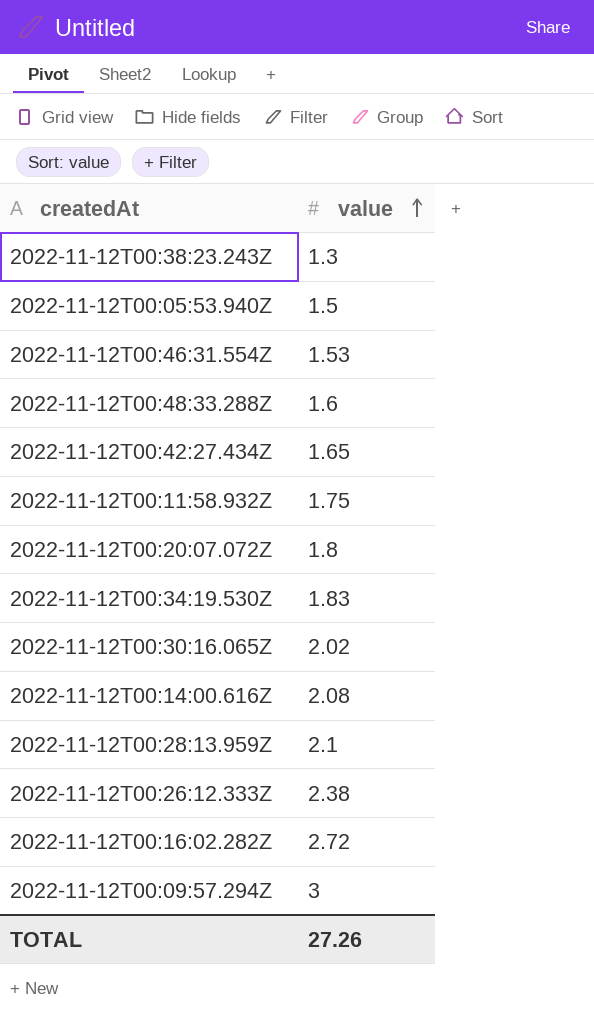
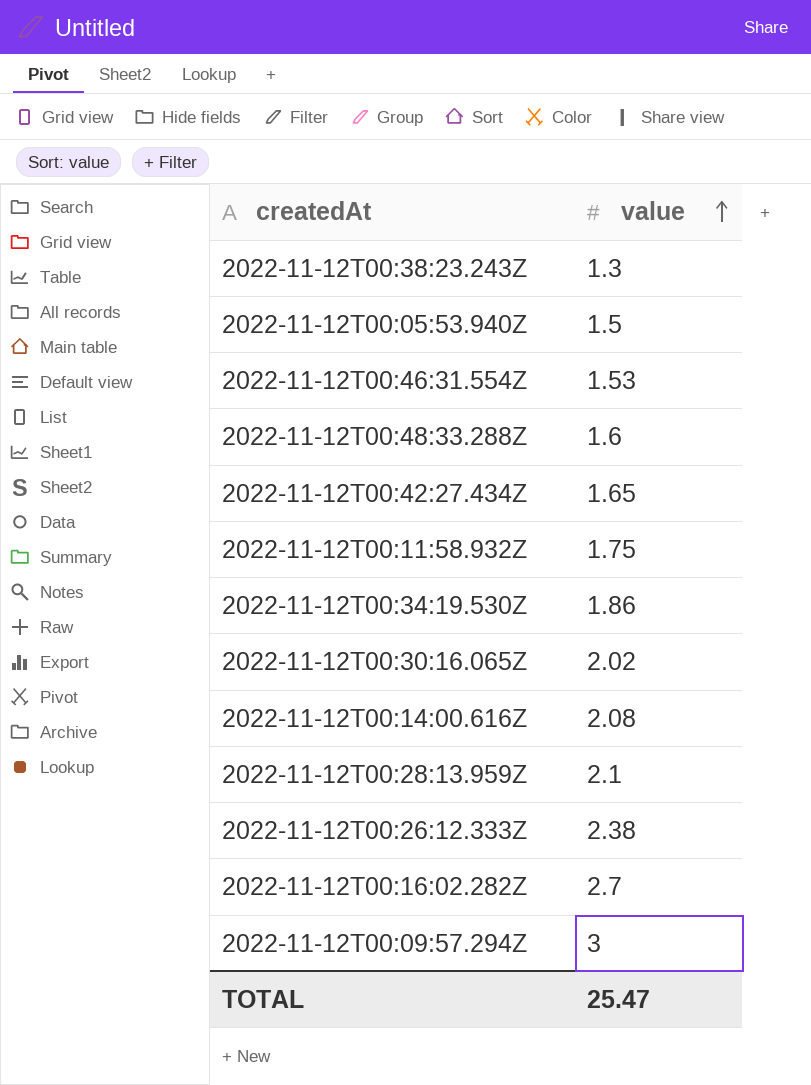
row 2022-11-12T00:20:07.072Z: 1.8 -> none
2022-11-12T00:34:19.530Z | value: 1.83 -> 1.86
2022-11-12T00:16:02.282Z | value: 2.72 -> 2.7
TOTAL | value: 27.26 -> 25.47

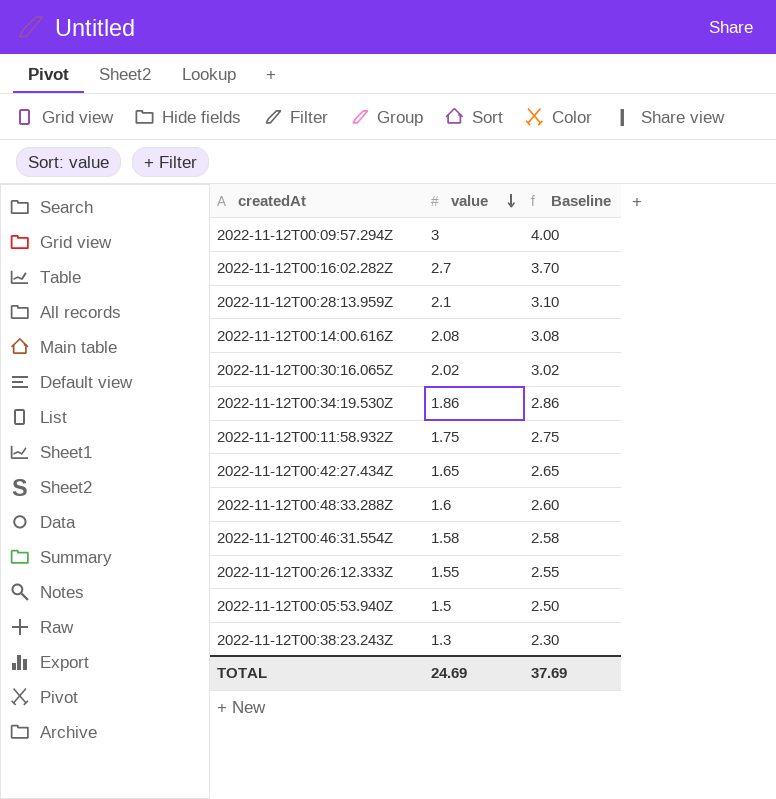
row order: value ascending -> value descending
column Baseline | formula: none -> [value] + 1
2022-11-12T00:46:31.554Z | value: 1.53 -> 1.58
2022-11-12T00:26:12.333Z | value: 2.38 -> 1.55
TOTAL | value: 25.47 -> 24.69

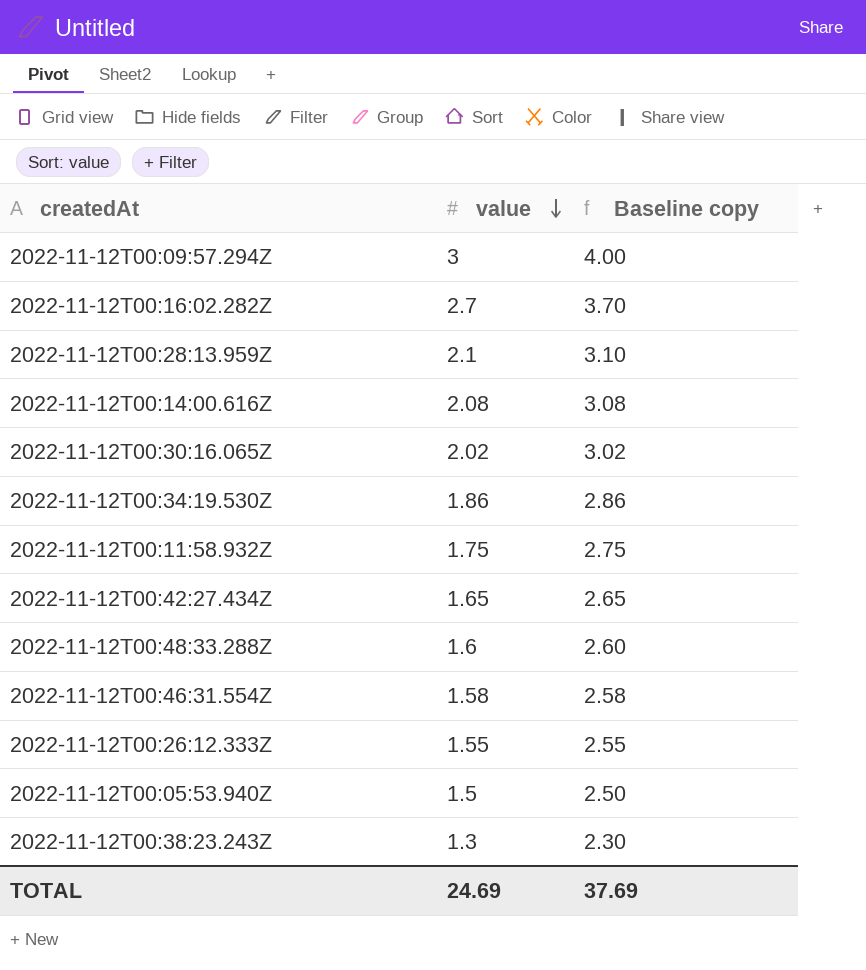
column name: Baseline -> Baseline copy

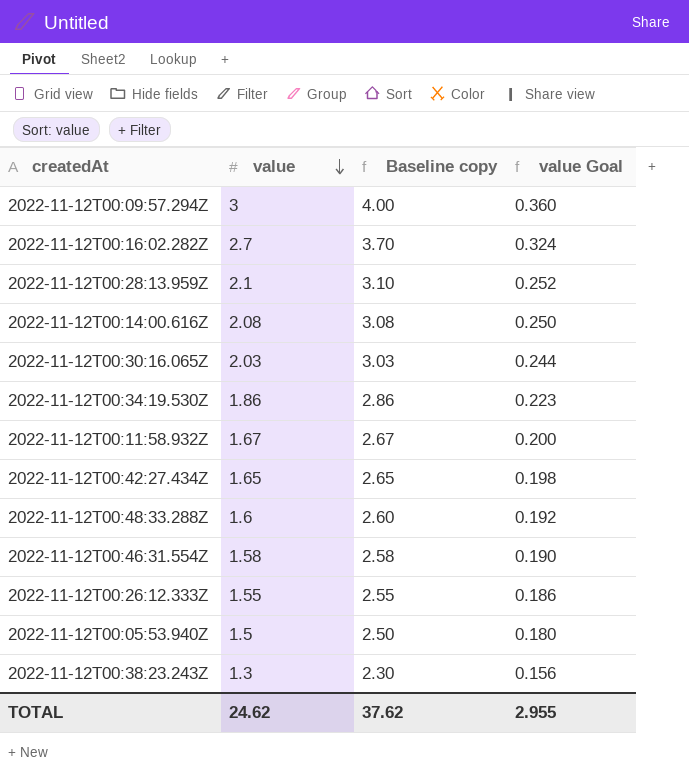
column value Goal | formula: none -> [value] * 0.12
2022-11-12T00:30:16.065Z | value: 2.02 -> 2.03
2022-11-12T00:30:16.065Z | Baseline copy: 3.02 -> 3.03
2022-11-12T00:11:58.932Z | value: 1.75 -> 1.67
2022-11-12T00:11:58.932Z | Baseline copy: 2.75 -> 2.67
TOTAL | value: 24.69 -> 24.62
TOTAL | Baseline copy: 37.69 -> 37.62

